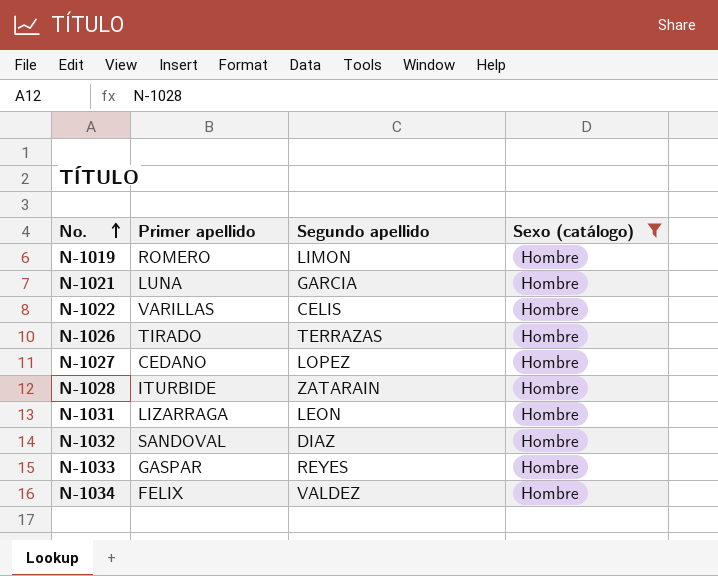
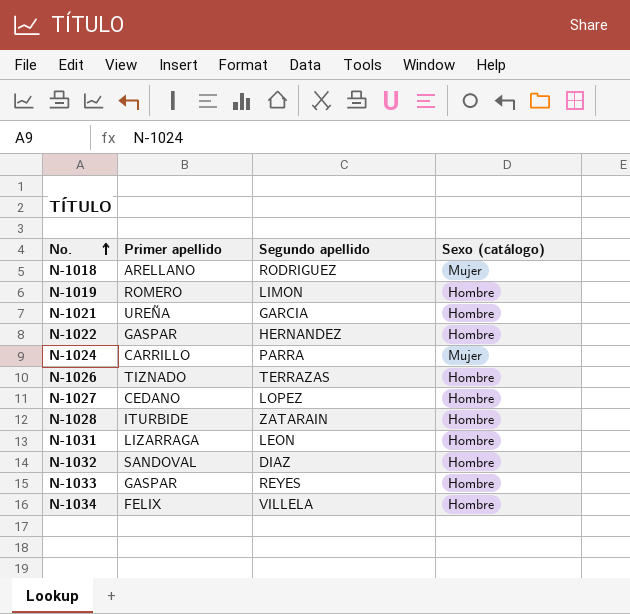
filter: Sexo (catálogo) = Hombre -> none
N-1021 | Primer apellido: LUNA -> UREÑA
N-1022 | Primer apellido: VARILLAS -> GASPAR
N-1022 | Segundo apellido: CELIS -> HERNANDEZ
N-1026 | Primer apellido: TIRADO -> TIZNADO
N-1034 | Segundo apellido: VALDEZ -> VILLELA

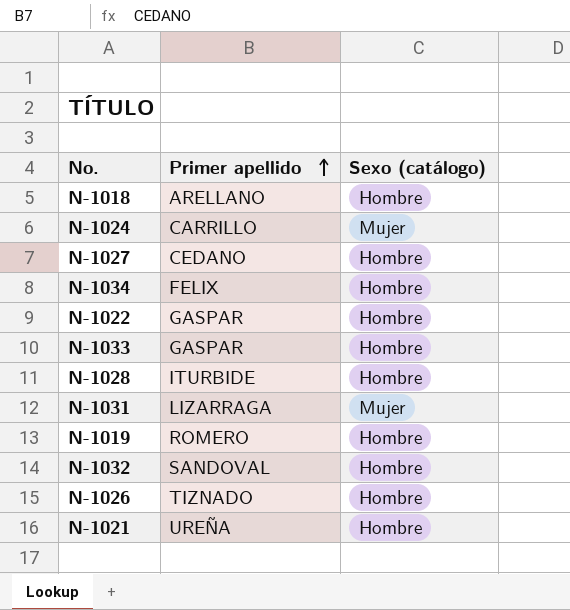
row order: No. ascending -> Primer apellido ascending
column Segundo apellido | position: 3 -> none
N-1018 | Sexo (catálogo): Mujer -> Hombre
N-1031 | Sexo (catálogo): Hombre -> Mujer

